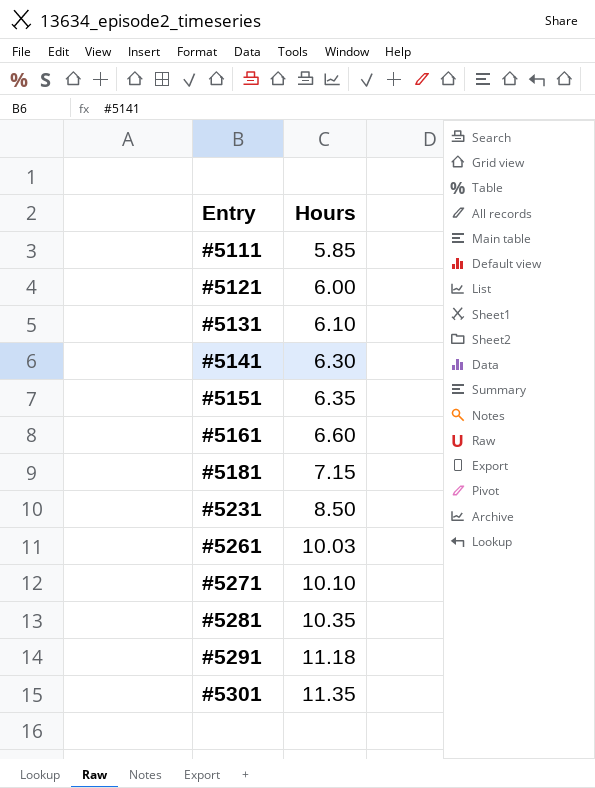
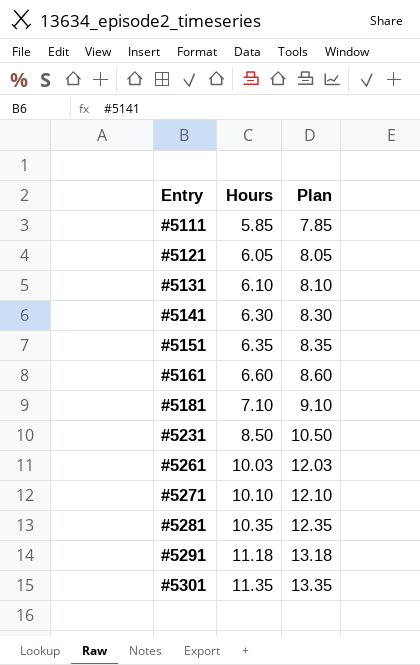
column Plan | formula: none -> [Hours] + 2
#5121 | Hours: 6.00 -> 6.05
#5181 | Hours: 7.15 -> 7.10

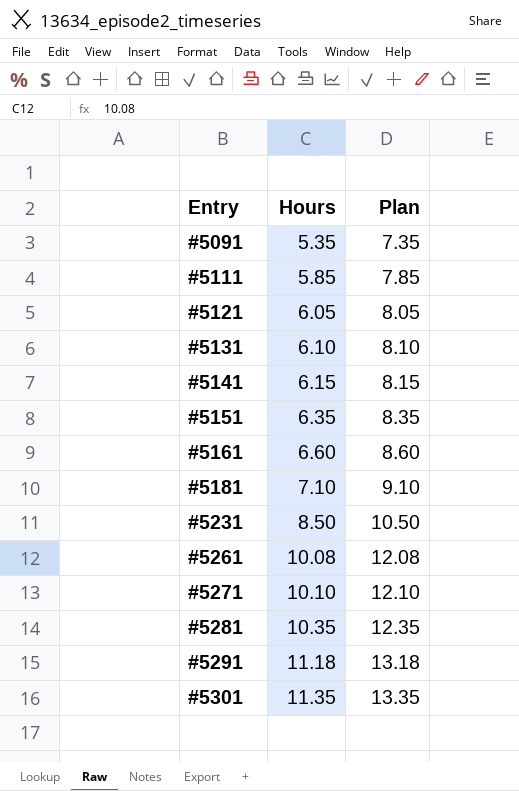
row #5091: none -> 5.35 | 7.35
#5141 | Hours: 6.30 -> 6.15
#5141 | Plan: 8.30 -> 8.15
#5261 | Hours: 10.03 -> 10.08
#5261 | Plan: 12.03 -> 12.08

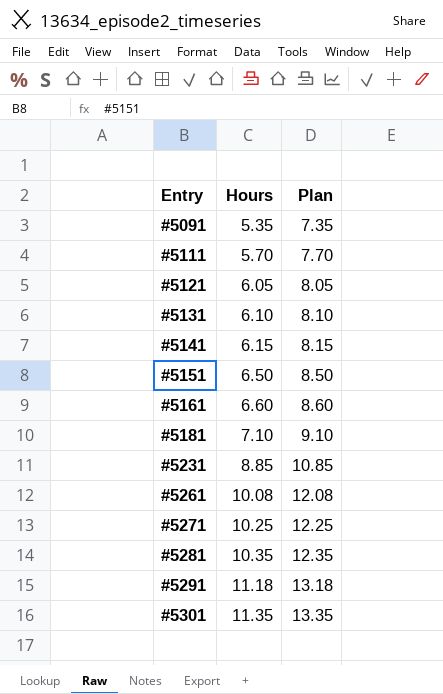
#5111 | Hours: 5.85 -> 5.70
#5111 | Plan: 7.85 -> 7.70
#5151 | Hours: 6.35 -> 6.50
#5151 | Plan: 8.35 -> 8.50
#5231 | Hours: 8.50 -> 8.85
#5231 | Plan: 10.50 -> 10.85
#5271 | Hours: 10.10 -> 10.25
#5271 | Plan: 12.10 -> 12.25

